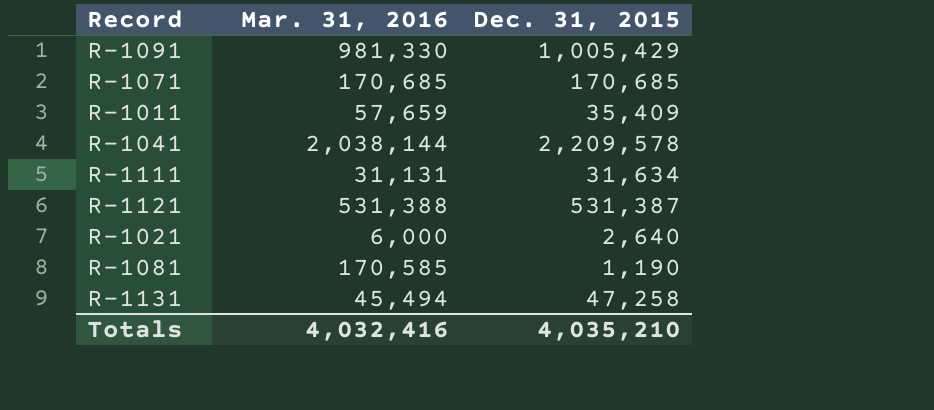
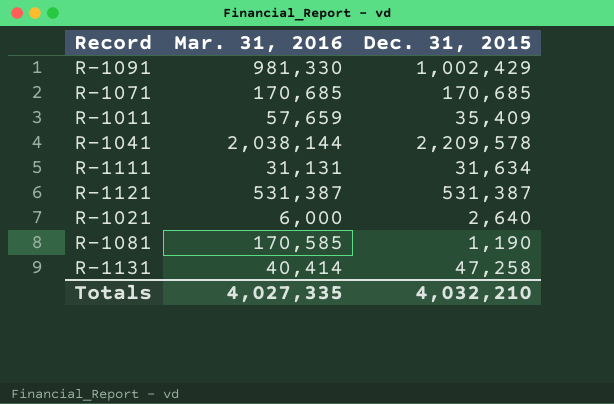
R-1091 | Dec. 31, 2015: 1,005,429 -> 1,002,429
R-1121 | Mar. 31, 2016: 531,388 -> 531,387
R-1131 | Mar. 31, 2016: 45,494 -> 40,414
Totals | Mar. 31, 2016: 4,032,416 -> 4,027,335
Totals | Dec. 31, 2015: 4,035,210 -> 4,032,210

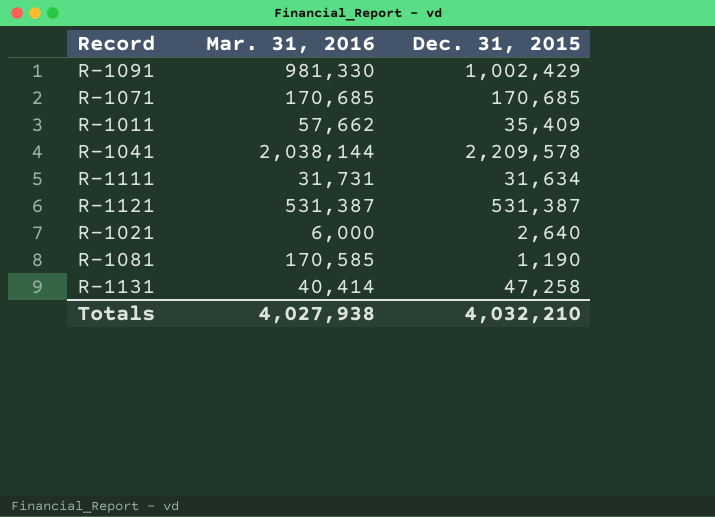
R-1011 | Mar. 31, 2016: 57,659 -> 57,662
R-1111 | Mar. 31, 2016: 31,131 -> 31,731
Totals | Mar. 31, 2016: 4,027,335 -> 4,027,938

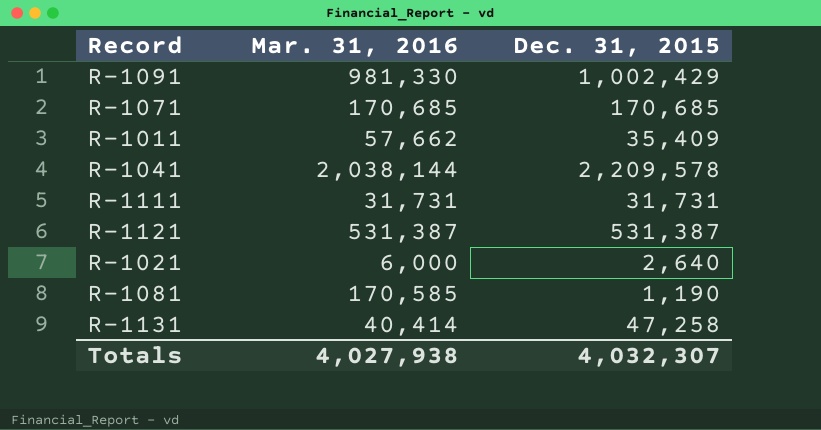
R-1111 | Dec. 31, 2015: 31,634 -> 31,731
Totals | Dec. 31, 2015: 4,032,210 -> 4,032,307

